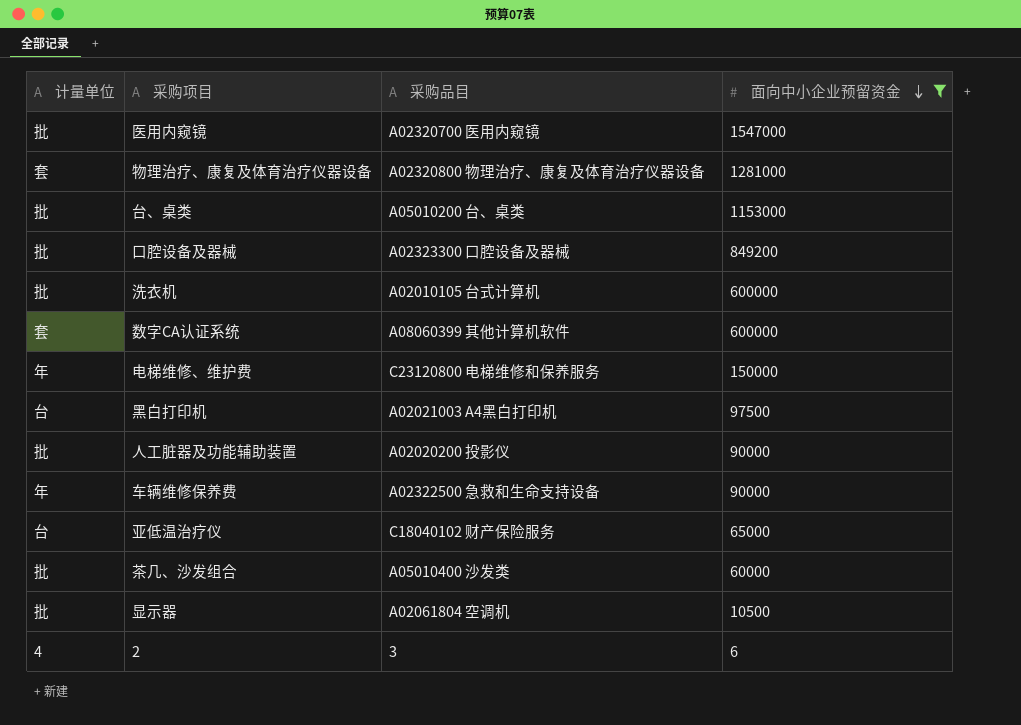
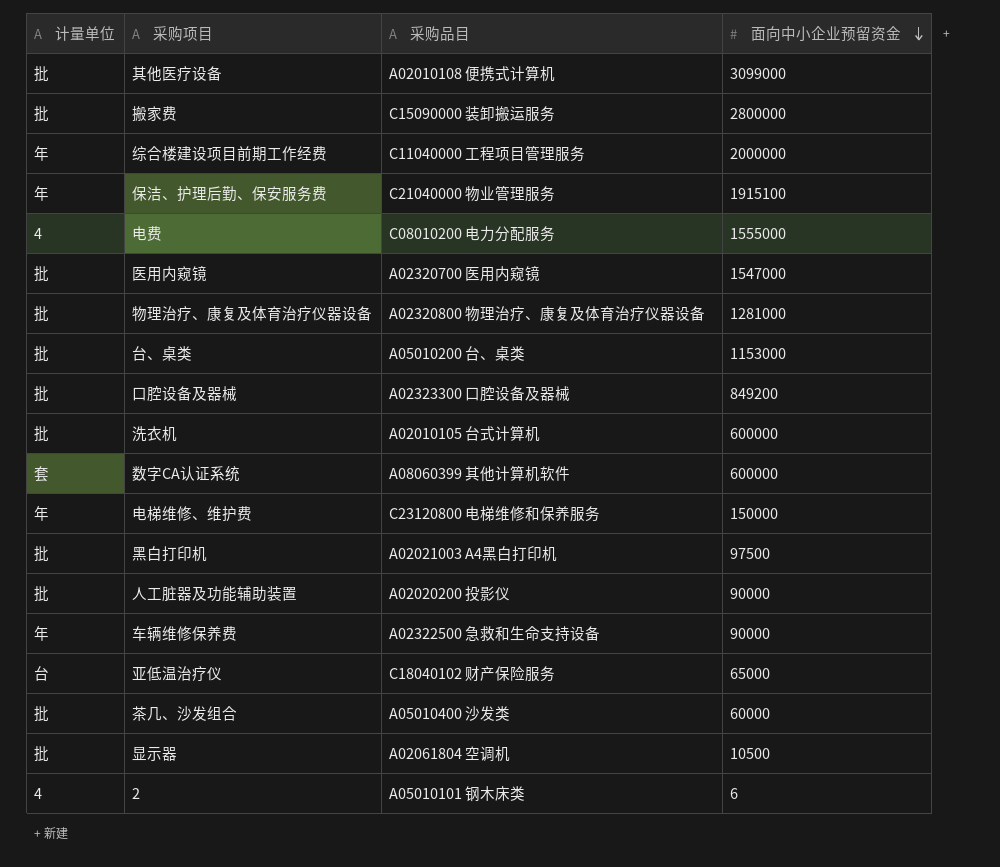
filter: 面向中小企业预留资金 <= 1547000 -> none
物理治疗、康复及体育治疗仪器设备 | 计量单位: 套 -> 批
黑白打印机 | 计量单位: 台 -> 批
2 | 采购品目: 3 -> A05010101 钢木床类

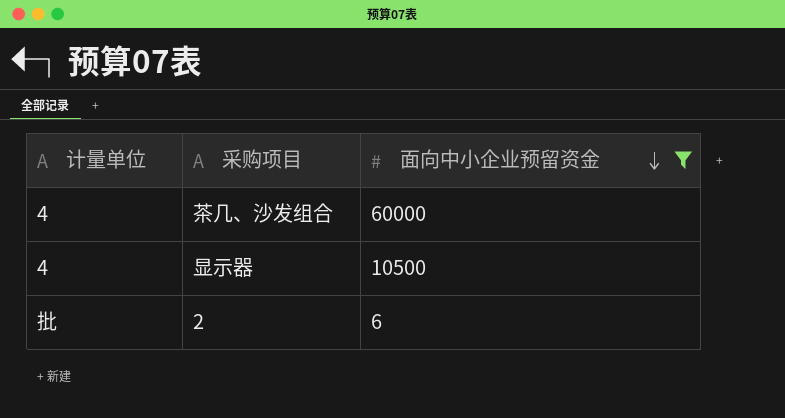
filter: none -> 面向中小企业预留资金 <= 60000
column 采购品目 | position: 3 -> none
茶几、沙发组合 | 计量单位: 批 -> 4
显示器 | 计量单位: 批 -> 4
2 | 计量单位: 4 -> 批

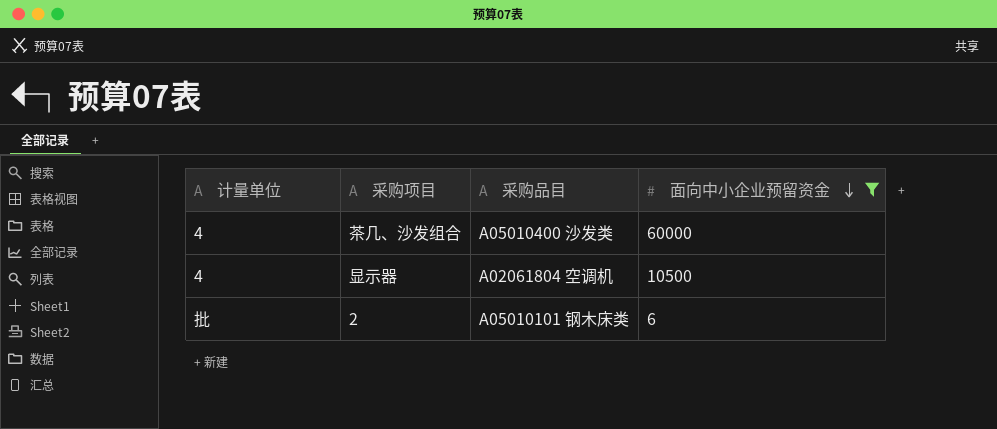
column 采购品目 | position: none -> 3

